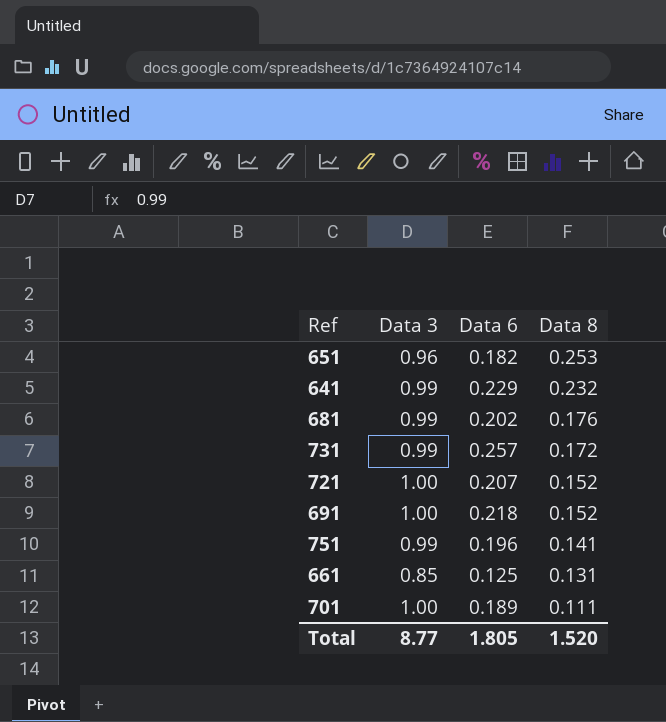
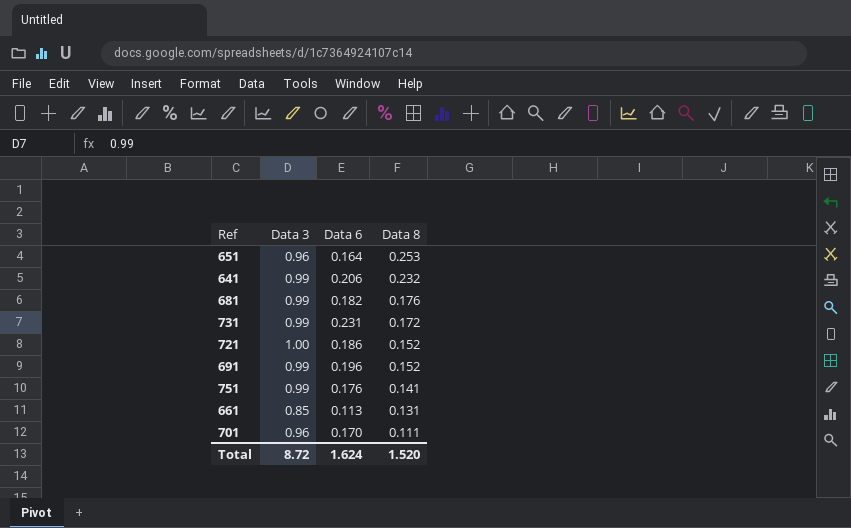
651 | Data 6: 0.182 -> 0.164
641 | Data 6: 0.229 -> 0.206
681 | Data 6: 0.202 -> 0.182
731 | Data 6: 0.257 -> 0.231
721 | Data 6: 0.207 -> 0.186
691 | Data 3: 1.00 -> 0.99
691 | Data 6: 0.218 -> 0.196
751 | Data 6: 0.196 -> 0.176
661 | Data 6: 0.125 -> 0.113
701 | Data 3: 1.00 -> 0.96
701 | Data 6: 0.189 -> 0.170
Total | Data 3: 8.77 -> 8.72
Total | Data 6: 1.805 -> 1.624

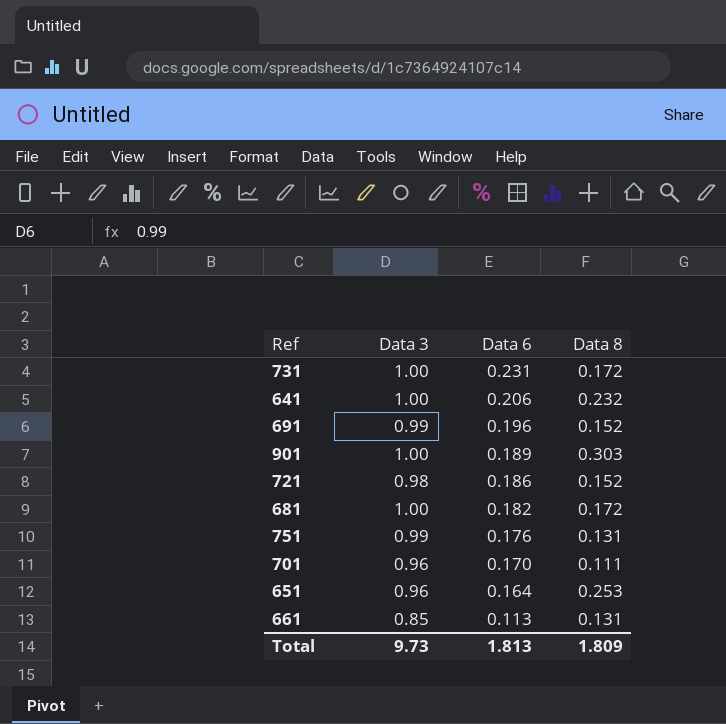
row order: Data 8 descending -> Data 6 descending
731 | Data 3: 0.99 -> 1.00
641 | Data 3: 0.99 -> 1.00
row 901: none -> 1.00 | 0.189 | 0.303
721 | Data 3: 1.00 -> 0.98
681 | Data 3: 0.99 -> 1.00
681 | Data 8: 0.176 -> 0.172
751 | Data 8: 0.141 -> 0.131
Total | Data 3: 8.72 -> 9.73
Total | Data 6: 1.624 -> 1.813
Total | Data 8: 1.520 -> 1.809

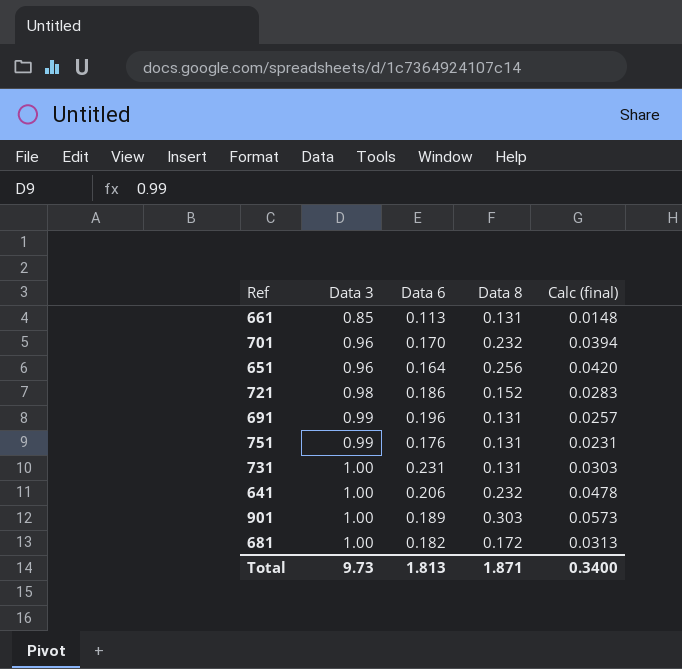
row order: Data 6 descending -> Data 3 ascending
column Calc (final) | formula: none -> [Data 6] * [Data 8]
701 | Data 8: 0.111 -> 0.232
651 | Data 8: 0.253 -> 0.256
691 | Data 8: 0.152 -> 0.131
731 | Data 8: 0.172 -> 0.131
Total | Data 8: 1.809 -> 1.871

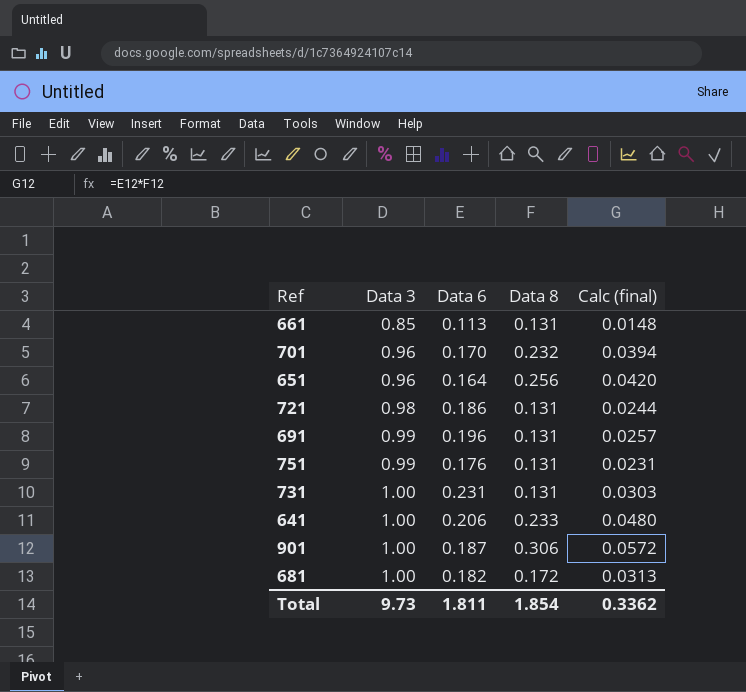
721 | Data 8: 0.152 -> 0.131
721 | Calc (final): 0.0283 -> 0.0244
641 | Data 8: 0.232 -> 0.233
641 | Calc (final): 0.0478 -> 0.0480
901 | Data 6: 0.189 -> 0.187
901 | Data 8: 0.303 -> 0.306
901 | Calc (final): 0.0573 -> 0.0572
Total | Data 6: 1.813 -> 1.811
Total | Data 8: 1.871 -> 1.854
Total | Calc (final): 0.3400 -> 0.3362

